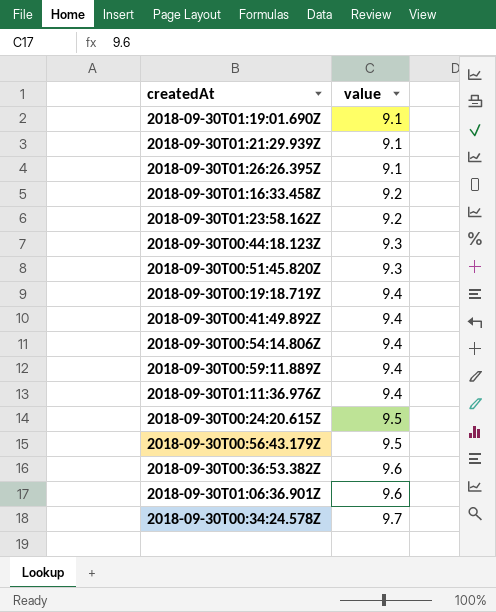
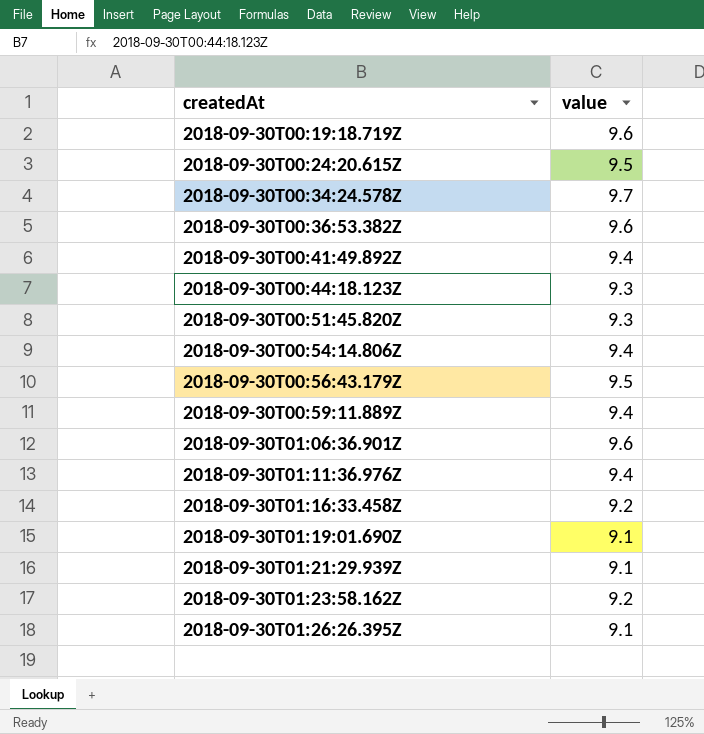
row order: value ascending -> createdAt ascending
2018-09-30T00:19:18.719Z | value: 9.4 -> 9.6

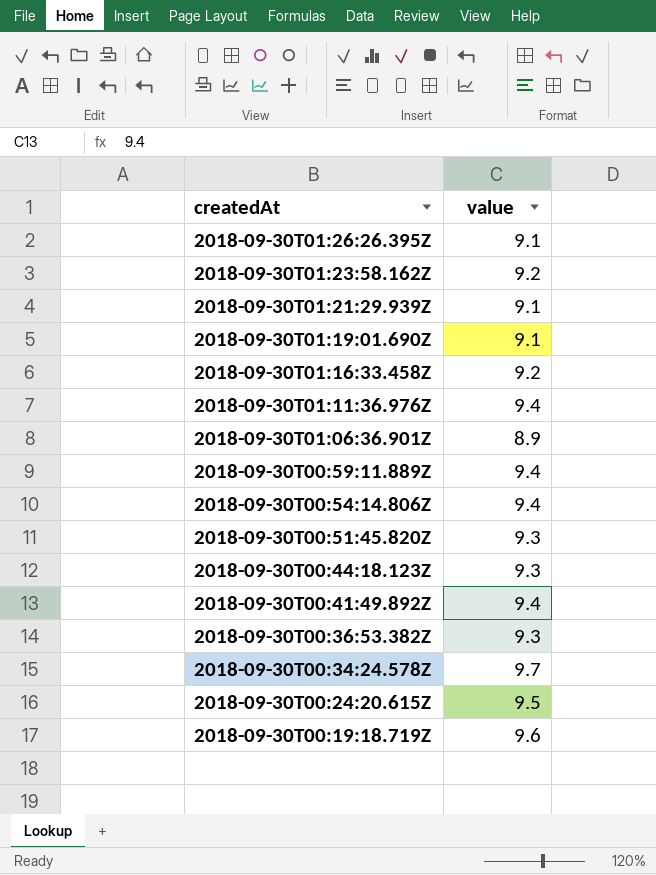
row order: createdAt ascending -> createdAt descending
row 2018-09-30T00:56:43.179Z: 9.5 -> none
2018-09-30T01:06:36.901Z | value: 9.6 -> 8.9
2018-09-30T00:36:53.382Z | value: 9.6 -> 9.3

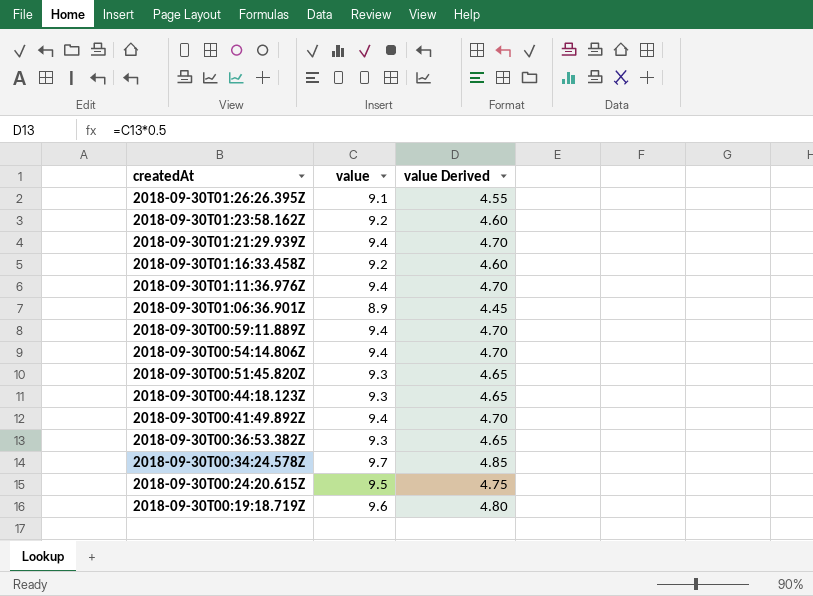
column value Derived | formula: none -> [value] * 0.5
row 2018-09-30T01:19:01.690Z: 9.1 -> none
2018-09-30T01:21:29.939Z | value: 9.1 -> 9.4

